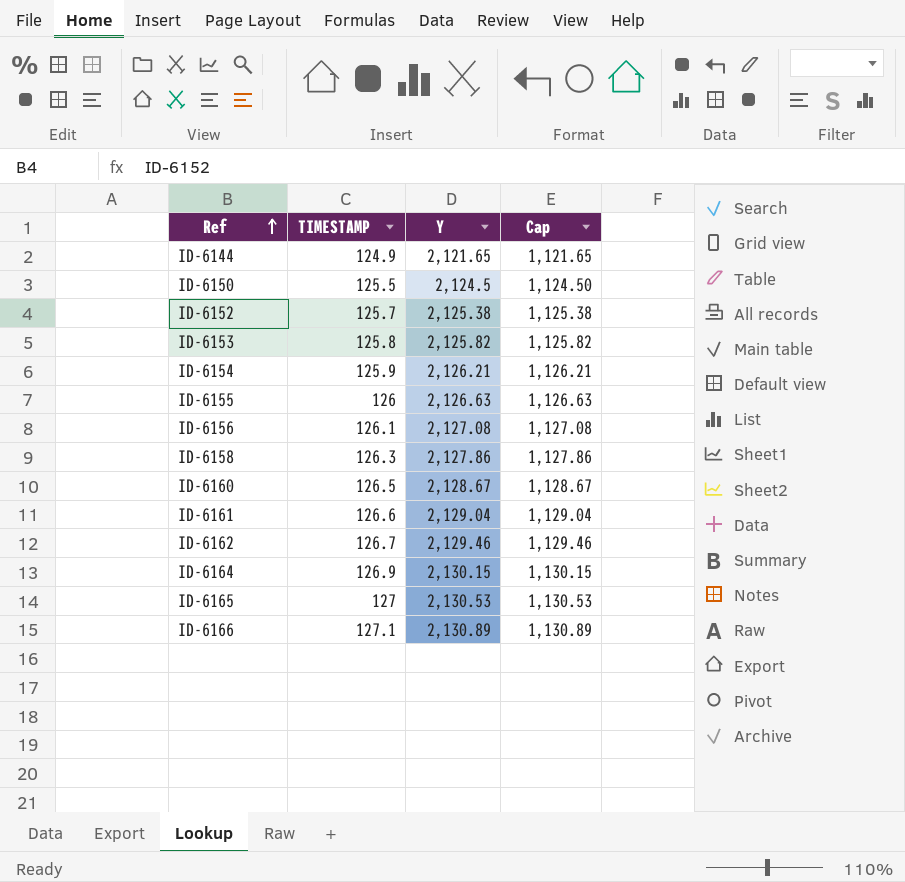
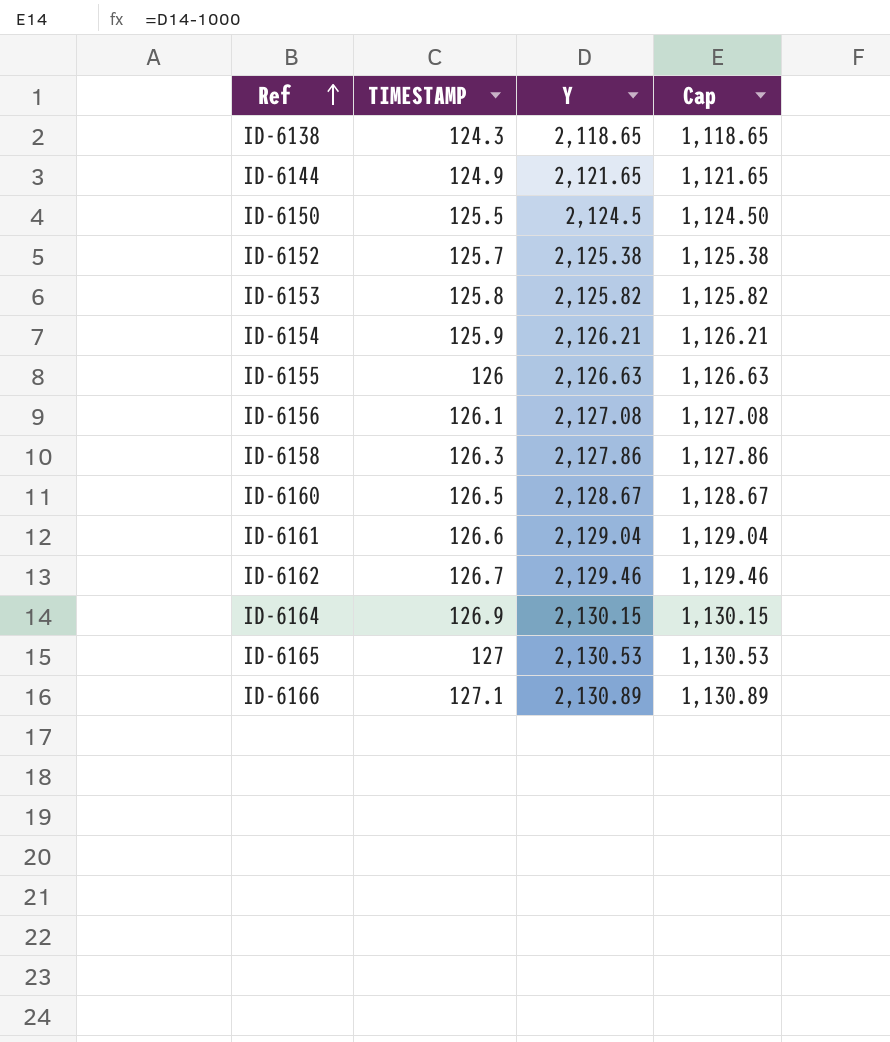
row ID-6138: none -> 124.3 | 2,118.65 | 1,118.65

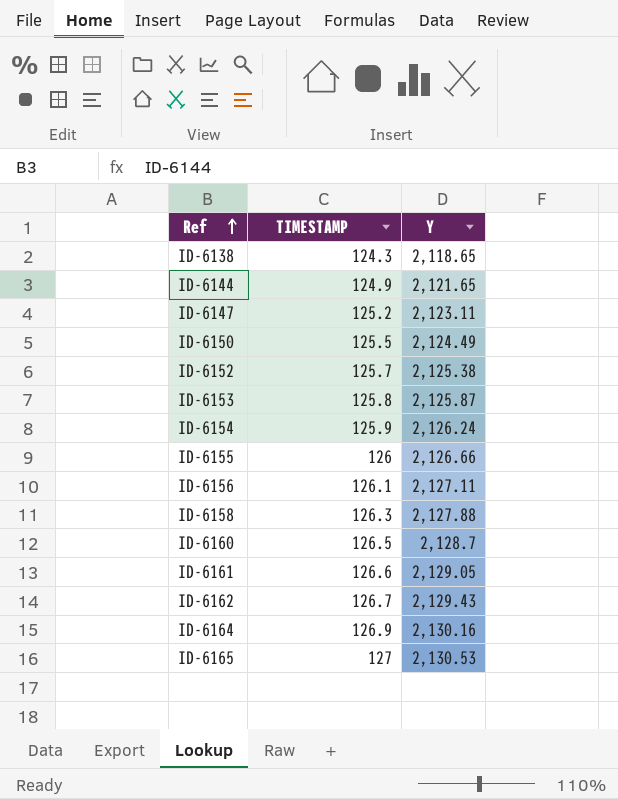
column Cap | formula: [Y] - 1000 -> none
row ID-6166: 127.1 | 2,130.89 | 1,130.89 -> none
row ID-6147: none -> 125.2 | 2,123.11
ID-6150 | Y: 2,124.5 -> 2,124.49
ID-6153 | Y: 2,125.82 -> 2,125.87
ID-6154 | Y: 2,126.21 -> 2,126.24
ID-6155 | Y: 2,126.63 -> 2,126.66
ID-6156 | Y: 2,127.08 -> 2,127.11
ID-6158 | Y: 2,127.86 -> 2,127.88
ID-6160 | Y: 2,128.67 -> 2,128.7
ID-6161 | Y: 2,129.04 -> 2,129.05
ID-6162 | Y: 2,129.46 -> 2,129.43
ID-6164 | Y: 2,130.15 -> 2,130.16

